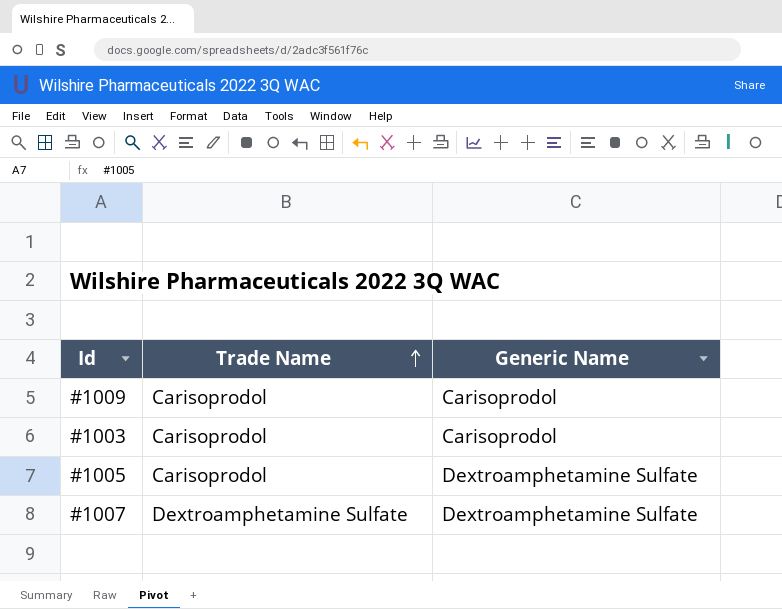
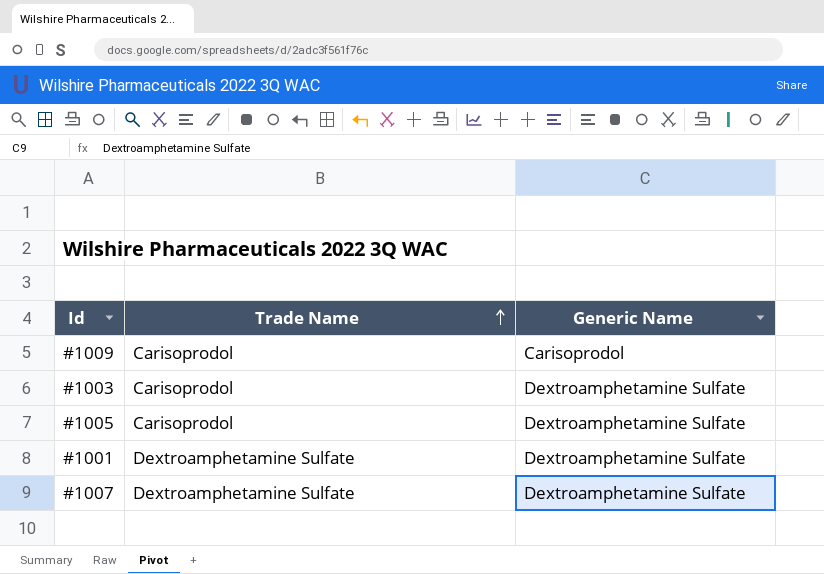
#1003 | Generic Name: Carisoprodol -> Dextroamphetamine Sulfate
row #1001: none -> Dextroamphetamine Sulfate | Dextroamphetamine Sulfate

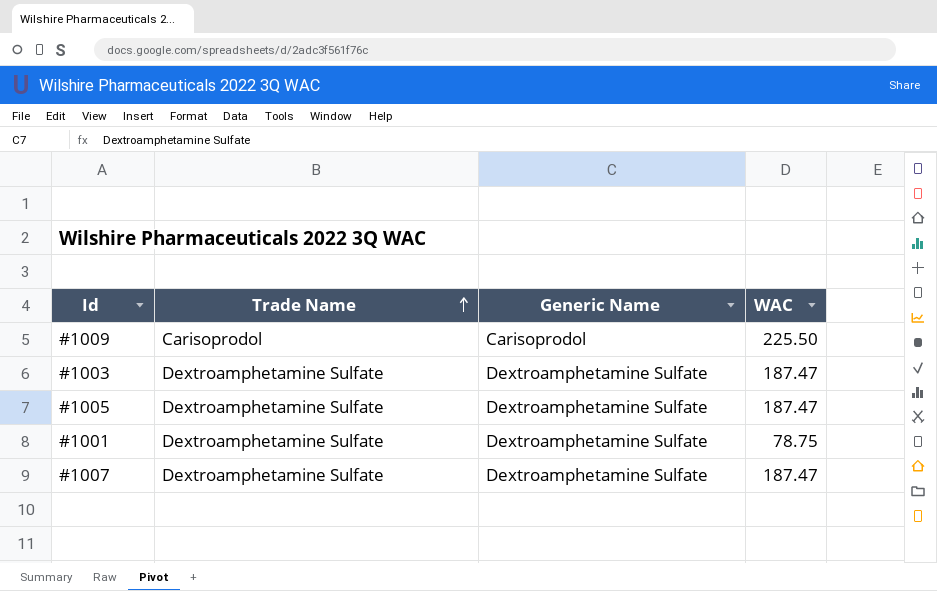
column WAC | position: none -> 4
#1003 | Trade Name: Carisoprodol -> Dextroamphetamine Sulfate
#1005 | Trade Name: Carisoprodol -> Dextroamphetamine Sulfate

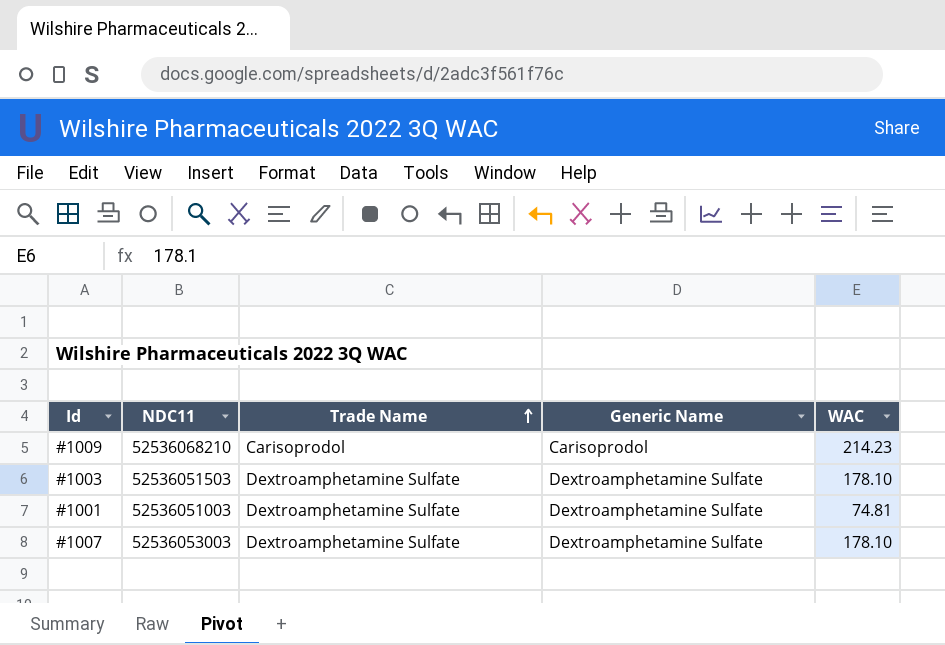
column NDC11 | position: none -> 2
row #1005: Dextroamphetamine Sulfate | Dextroamphetamine Sulfate | 187.47 -> none
#1009 | WAC: 225.50 -> 214.23
#1003 | WAC: 187.47 -> 178.10
#1001 | WAC: 78.75 -> 74.81
#1007 | WAC: 187.47 -> 178.10

